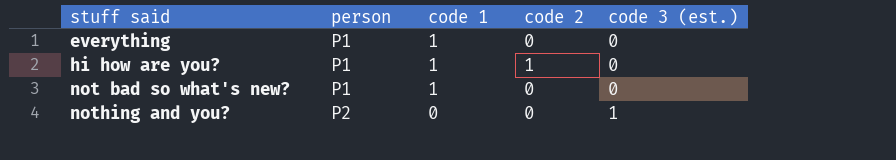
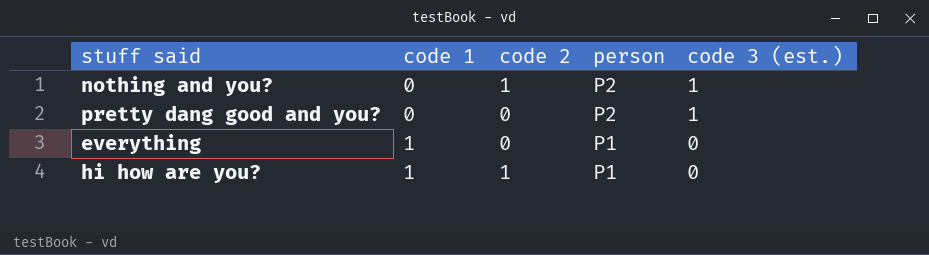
row order: stuff said ascending -> code 1 ascending
column person | position: 2 -> 4
row not bad so what's new?: P1 | 1 | 0 | 0 -> none
nothing and you? | code 2: 0 -> 1
row pretty dang good and you?: none -> 0 | 0 | P2 | 1

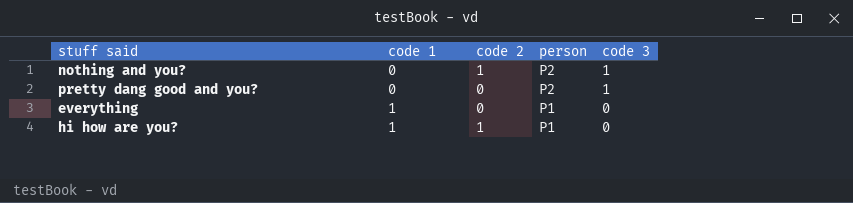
column name: code 3 (est.) -> code 3

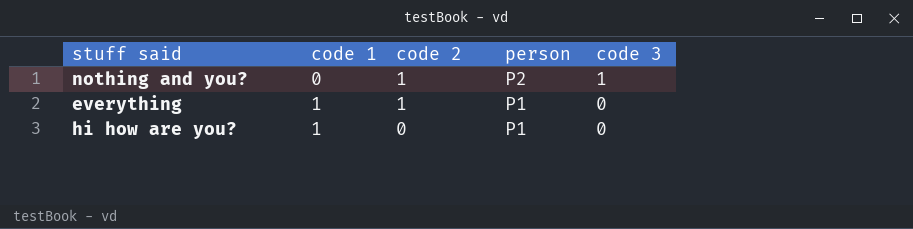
row pretty dang good and you?: 0 | 0 | P2 | 1 -> none
everything | code 2: 0 -> 1
hi how are you? | code 2: 1 -> 0

